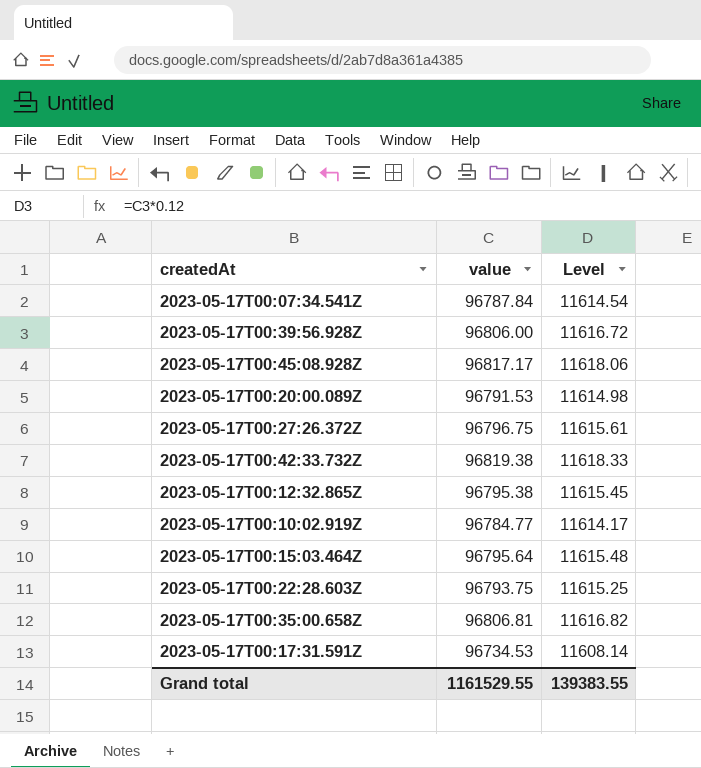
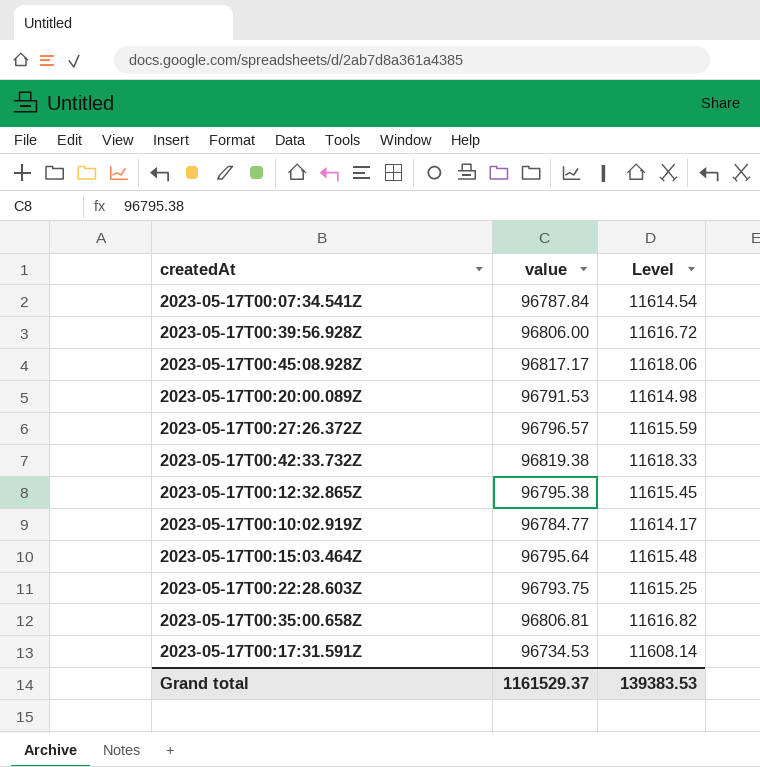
2023-05-17T00:27:26.372Z | value: 96796.75 -> 96796.57
2023-05-17T00:27:26.372Z | Level: 11615.61 -> 11615.59
Grand total | value: 1161529.55 -> 1161529.37
Grand total | Level: 139383.55 -> 139383.53

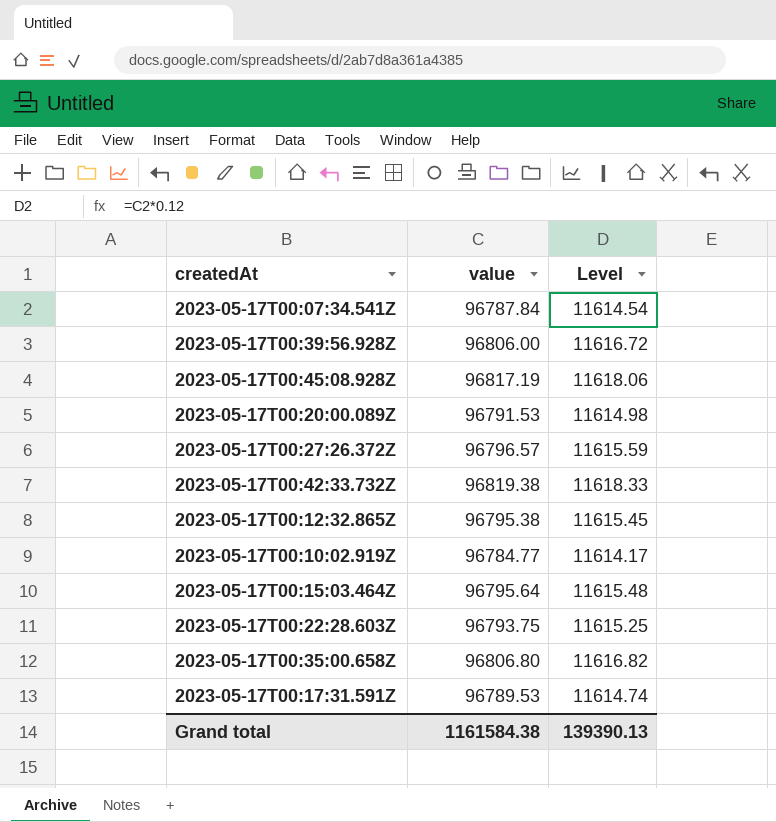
2023-05-17T00:45:08.928Z | value: 96817.17 -> 96817.19
2023-05-17T00:35:00.658Z | value: 96806.81 -> 96806.80
2023-05-17T00:17:31.591Z | value: 96734.53 -> 96789.53
2023-05-17T00:17:31.591Z | Level: 11608.14 -> 11614.74
Grand total | value: 1161529.37 -> 1161584.38
Grand total | Level: 139383.53 -> 139390.13

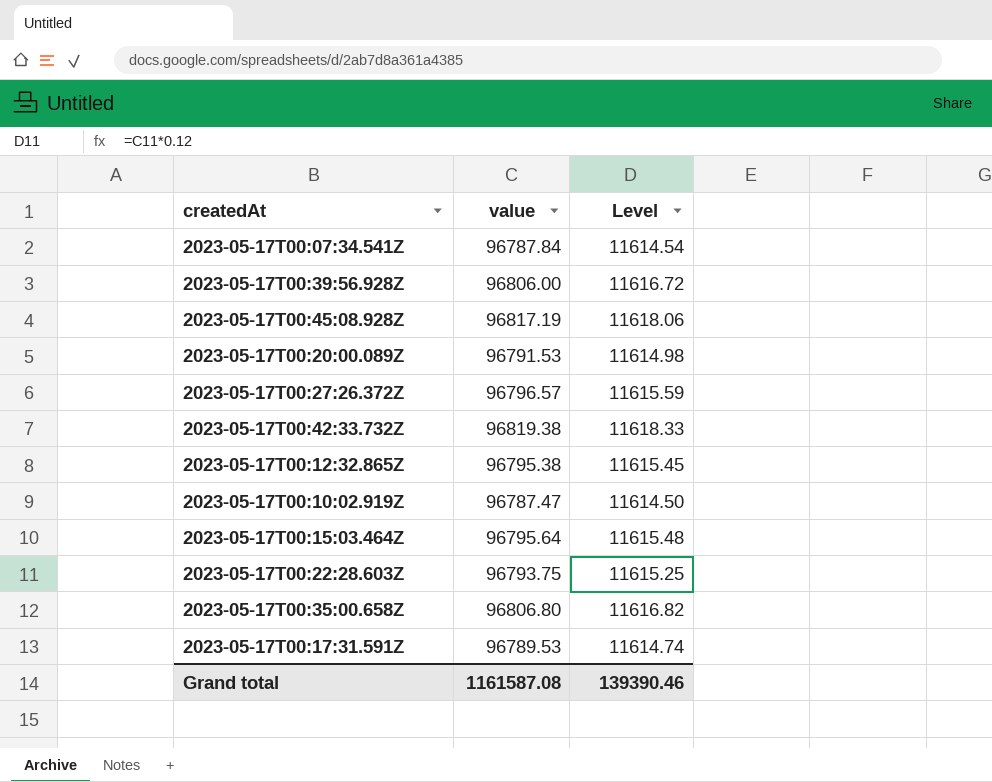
2023-05-17T00:10:02.919Z | value: 96784.77 -> 96787.47
2023-05-17T00:10:02.919Z | Level: 11614.17 -> 11614.50
Grand total | value: 1161584.38 -> 1161587.08
Grand total | Level: 139390.13 -> 139390.46

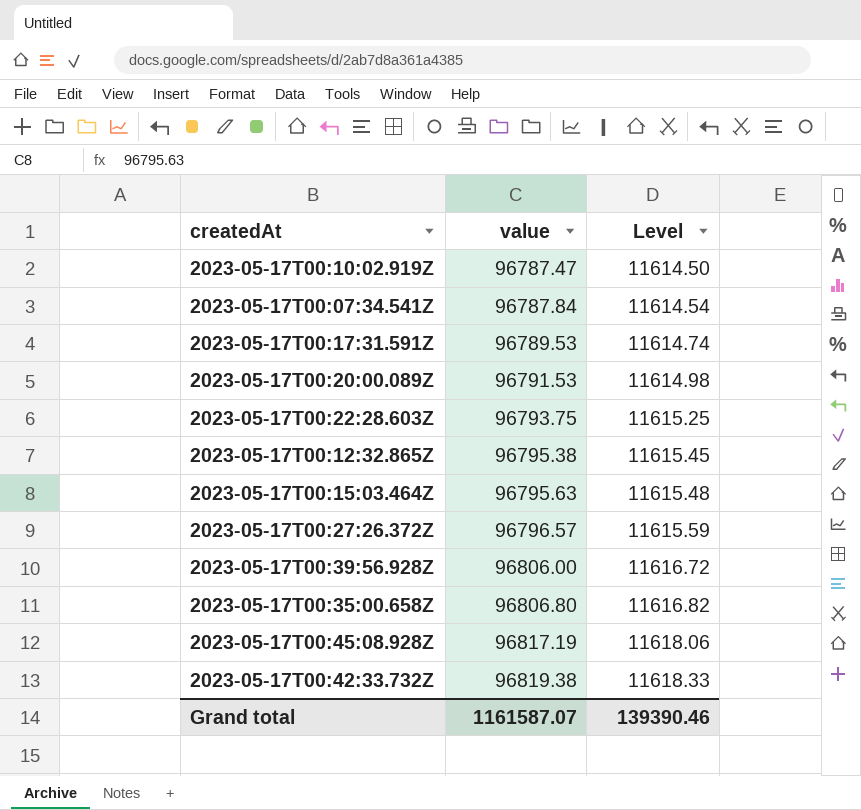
row order: none -> value ascending
2023-05-17T00:15:03.464Z | value: 96795.64 -> 96795.63
Grand total | value: 1161587.08 -> 1161587.07

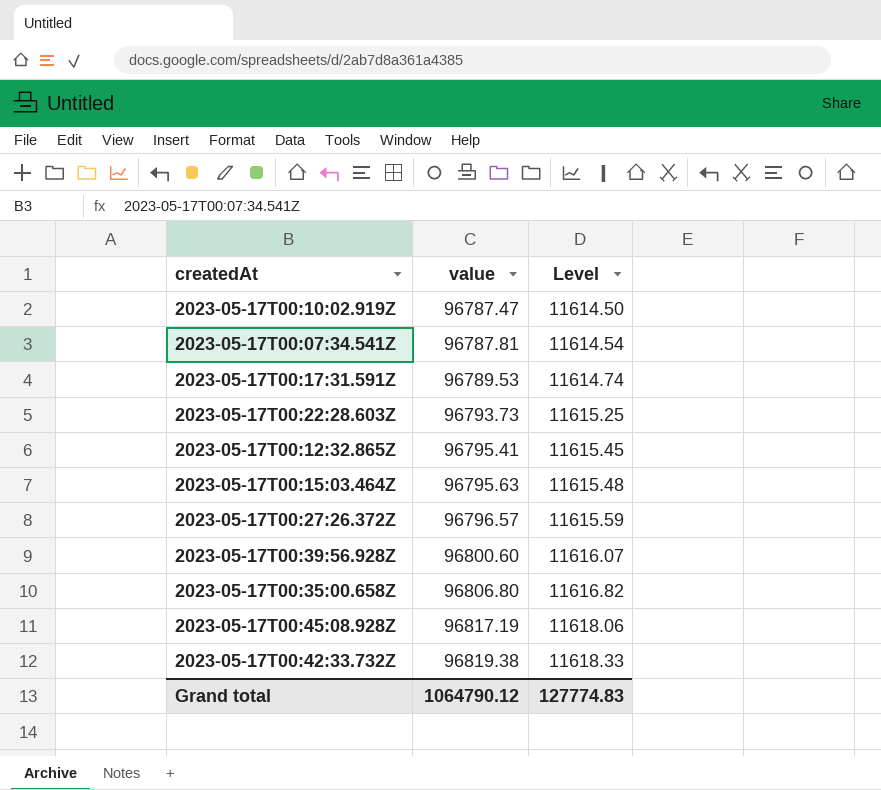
row 2023-05-17T00:20:00.089Z: 96791.53 | 11614.98 -> none
2023-05-17T00:07:34.541Z | value: 96787.84 -> 96787.81
2023-05-17T00:22:28.603Z | value: 96793.75 -> 96793.73
2023-05-17T00:12:32.865Z | value: 96795.38 -> 96795.41
2023-05-17T00:39:56.928Z | value: 96806.00 -> 96800.60
2023-05-17T00:39:56.928Z | Level: 11616.72 -> 11616.07
Grand total | value: 1161587.07 -> 1064790.12
Grand total | Level: 139390.46 -> 127774.83

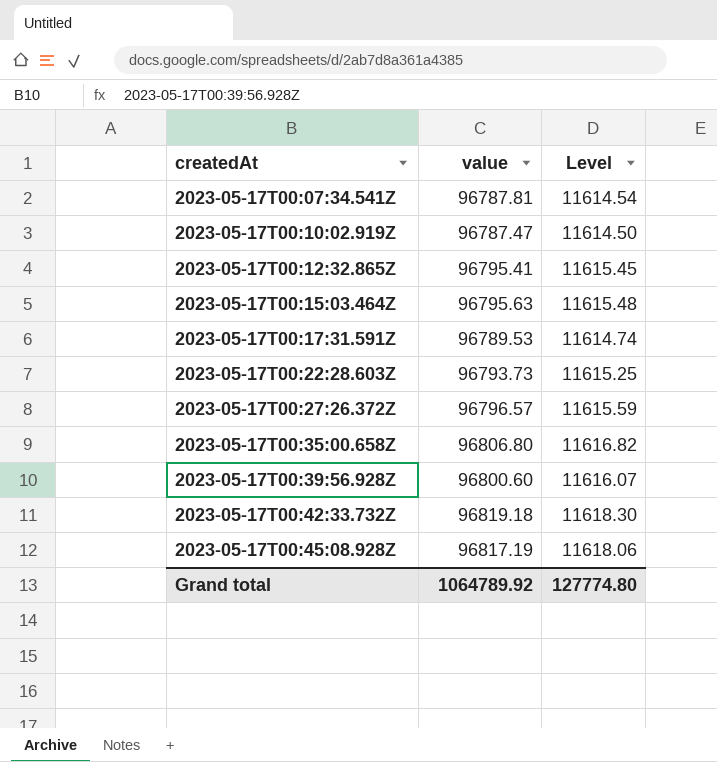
row order: value ascending -> createdAt ascending
2023-05-17T00:42:33.732Z | value: 96819.38 -> 96819.18
2023-05-17T00:42:33.732Z | Level: 11618.33 -> 11618.30
Grand total | value: 1064790.12 -> 1064789.92
Grand total | Level: 127774.83 -> 127774.80

